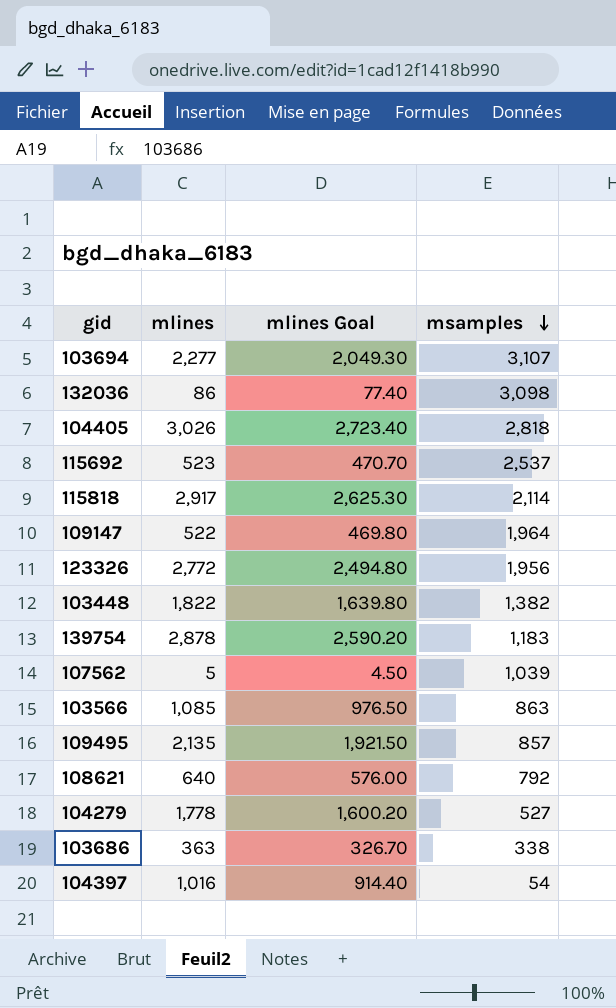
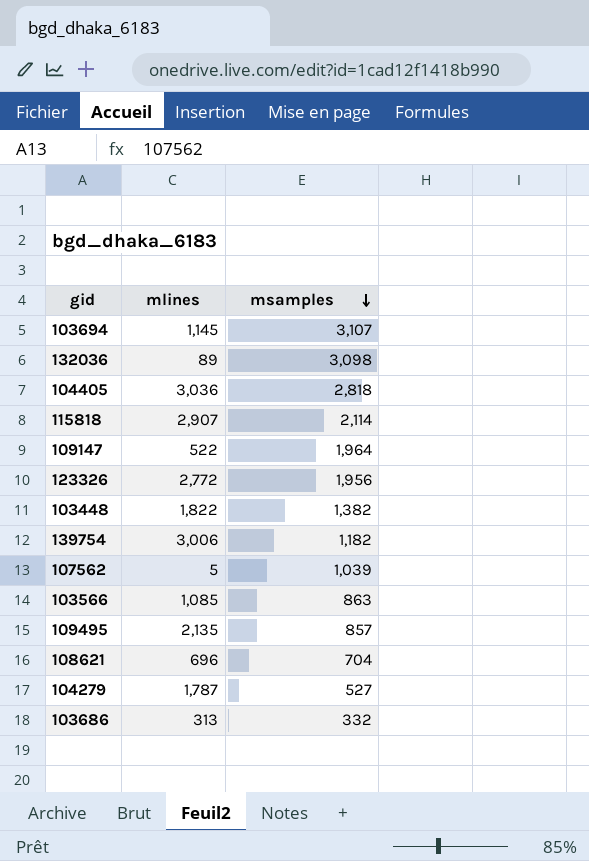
column mlines Goal | formula: [mlines] * 0.9 -> none
row 115692: 523 | 470.70 | 2,537 -> none
row 104397: 1,016 | 914.40 | 54 -> none
103694 | mlines: 2,277 -> 1,145
132036 | mlines: 86 -> 89
104405 | mlines: 3,026 -> 3,036
115818 | mlines: 2,917 -> 2,907
139754 | mlines: 2,878 -> 3,006
139754 | msamples: 1,183 -> 1,182
108621 | mlines: 640 -> 696
108621 | msamples: 792 -> 704
104279 | mlines: 1,778 -> 1,787
103686 | mlines: 363 -> 313
103686 | msamples: 338 -> 332

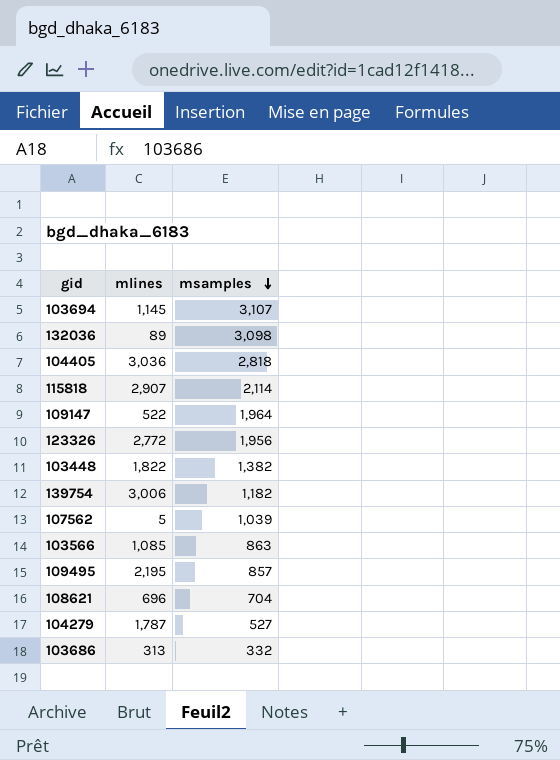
109495 | mlines: 2,135 -> 2,195

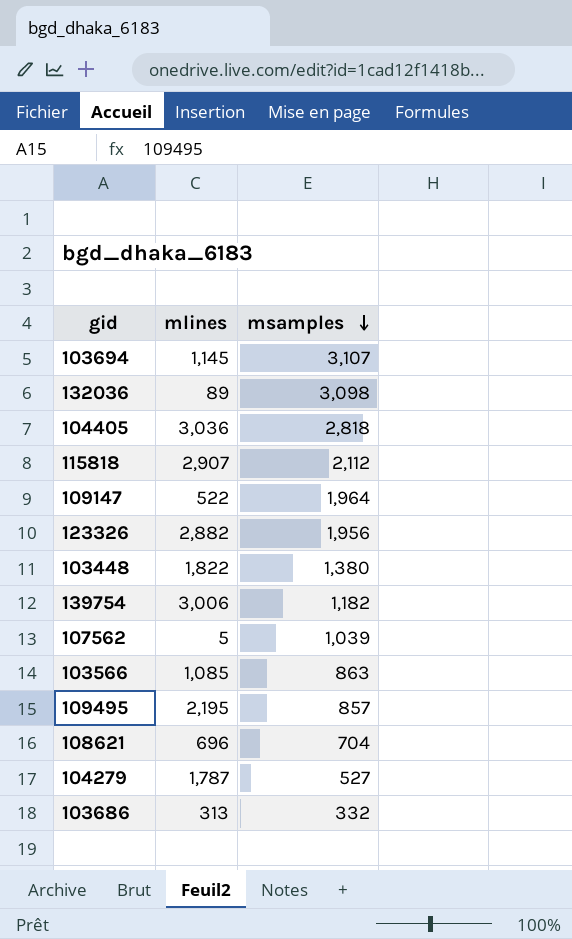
115818 | msamples: 2,114 -> 2,112
123326 | mlines: 2,772 -> 2,882
103448 | msamples: 1,382 -> 1,380

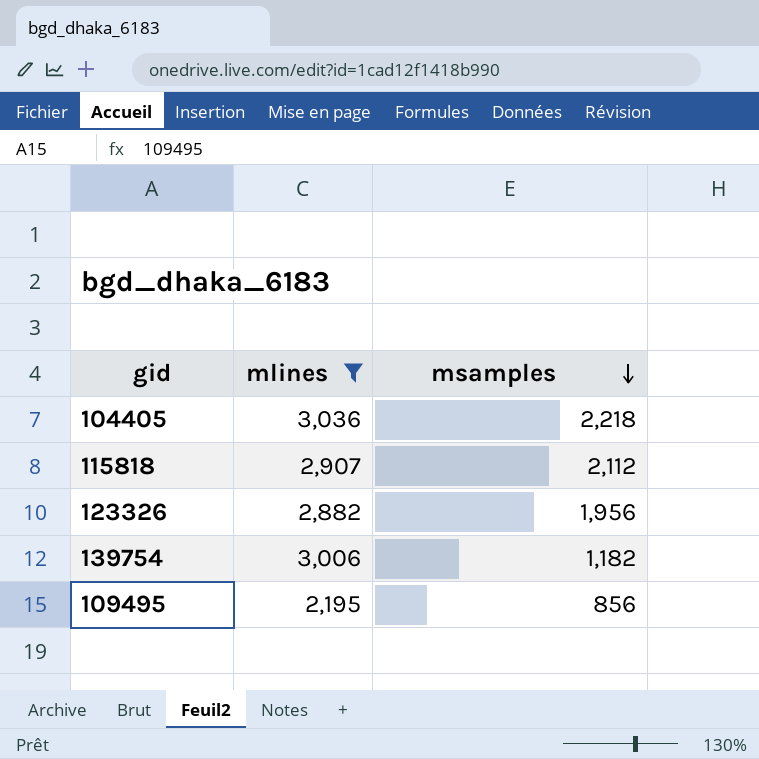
filter: none -> mlines >= 2,195
104405 | msamples: 2,818 -> 2,218
109495 | msamples: 857 -> 856

